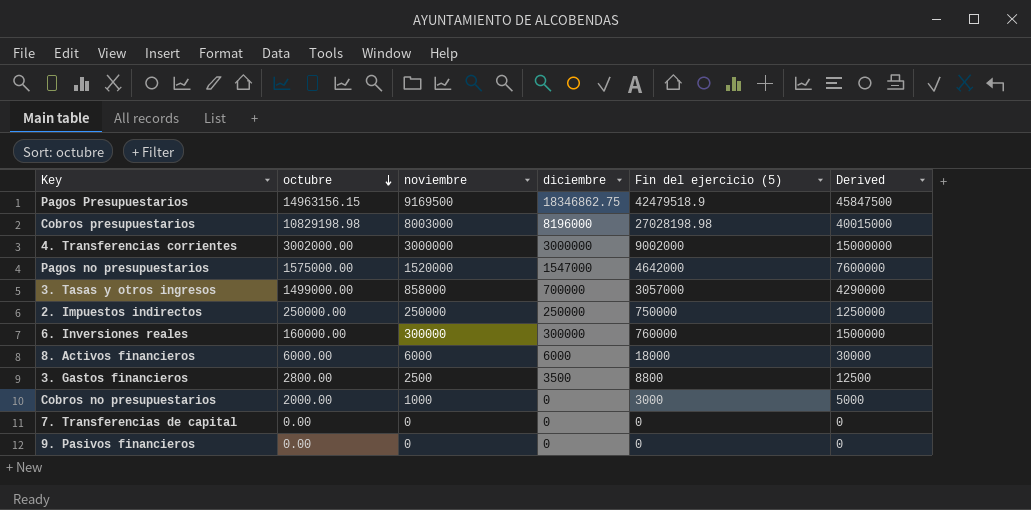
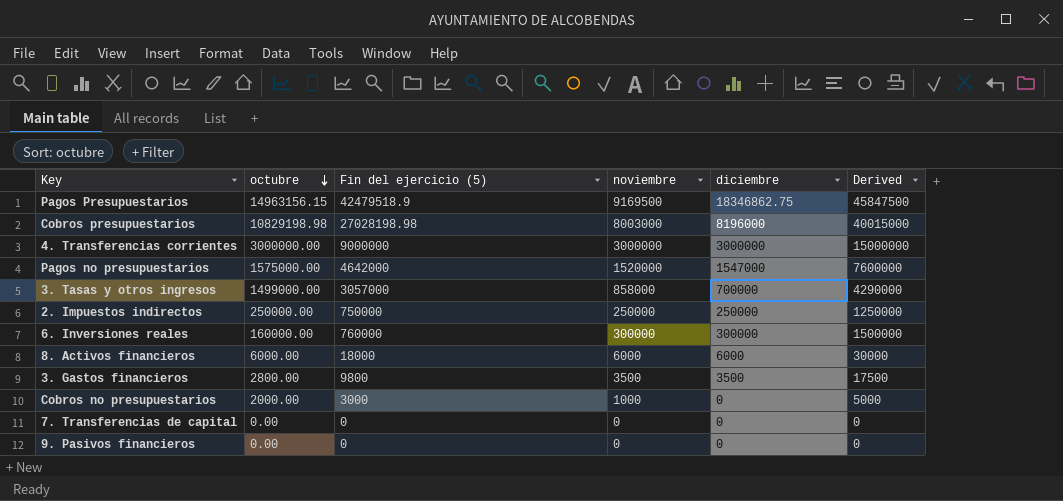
column Fin del ejercicio (5) | position: 5 -> 3
4. Transferencias corrientes | octubre: 3002000.00 -> 3000000.00
4. Transferencias corrientes | Fin del ejercicio (5): 9002000 -> 9000000
3. Gastos financieros | Fin del ejercicio (5): 8800 -> 9800
3. Gastos financieros | noviembre: 2500 -> 3500
3. Gastos financieros | Derived: 12500 -> 17500

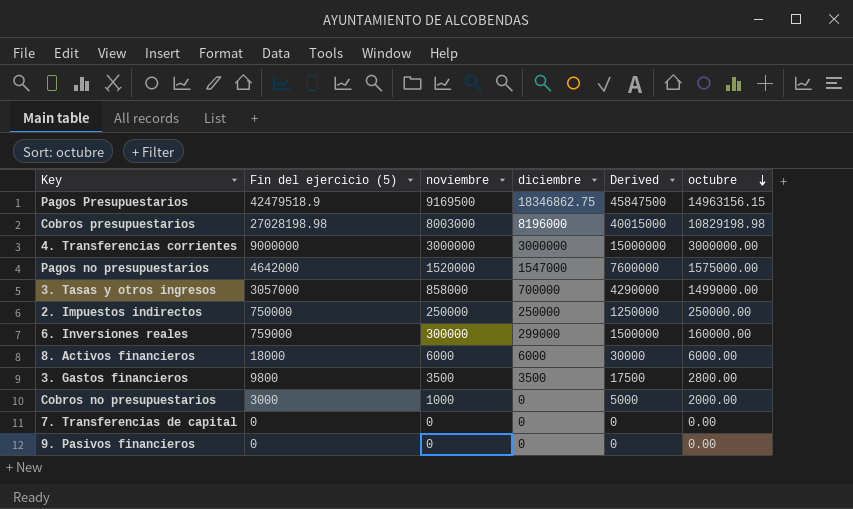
column octubre | position: 2 -> 6
6. Inversiones reales | Fin del ejercicio (5): 760000 -> 759000
6. Inversiones reales | diciembre: 300000 -> 299000

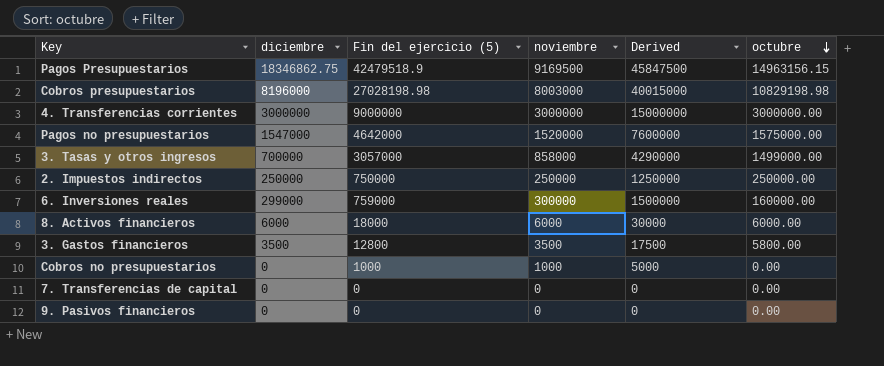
column diciembre | position: 4 -> 2
3. Gastos financieros | Fin del ejercicio (5): 9800 -> 12800
3. Gastos financieros | octubre: 2800.00 -> 5800.00
Cobros no presupuestarios | Fin del ejercicio (5): 3000 -> 1000
Cobros no presupuestarios | octubre: 2000.00 -> 0.00

